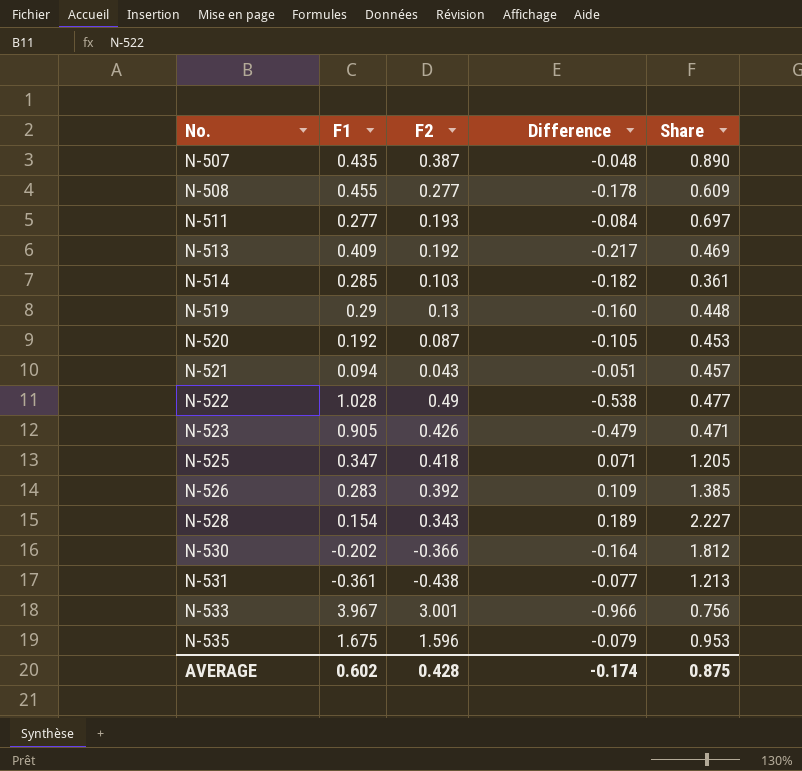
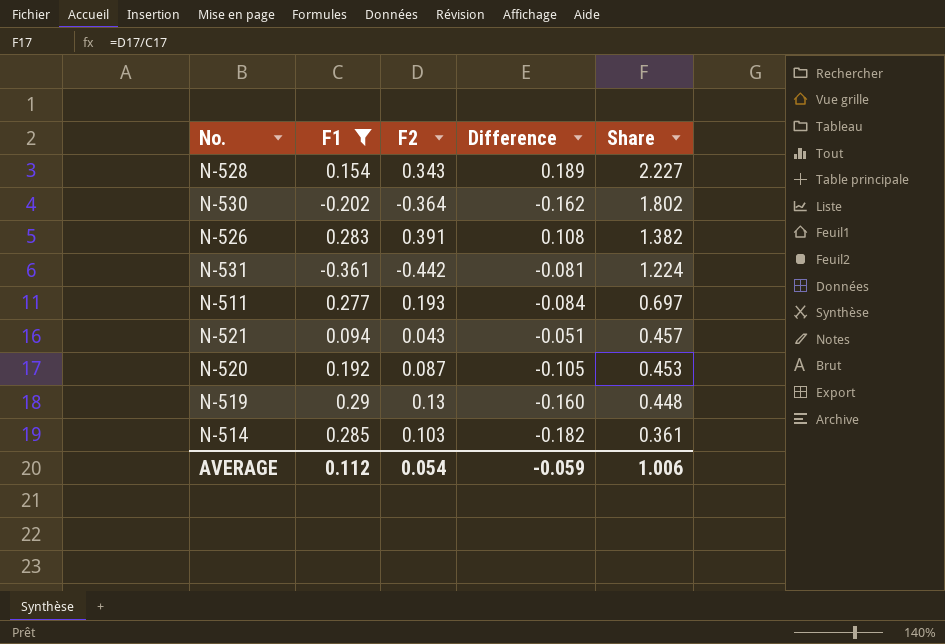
filter: none -> F1 <= 0.29
row order: No. ascending -> Share descending
N-530 | F2: -0.366 -> -0.364
N-530 | Difference: -0.164 -> -0.162
N-530 | Share: 1.812 -> 1.802
N-526 | F2: 0.392 -> 0.391
N-526 | Difference: 0.109 -> 0.108
N-526 | Share: 1.385 -> 1.382
N-531 | F2: -0.438 -> -0.442
N-531 | Difference: -0.077 -> -0.081
N-531 | Share: 1.213 -> 1.224
AVERAGE | F1: 0.602 -> 0.112
AVERAGE | F2: 0.428 -> 0.054
AVERAGE | Difference: -0.174 -> -0.059
AVERAGE | Share: 0.875 -> 1.006

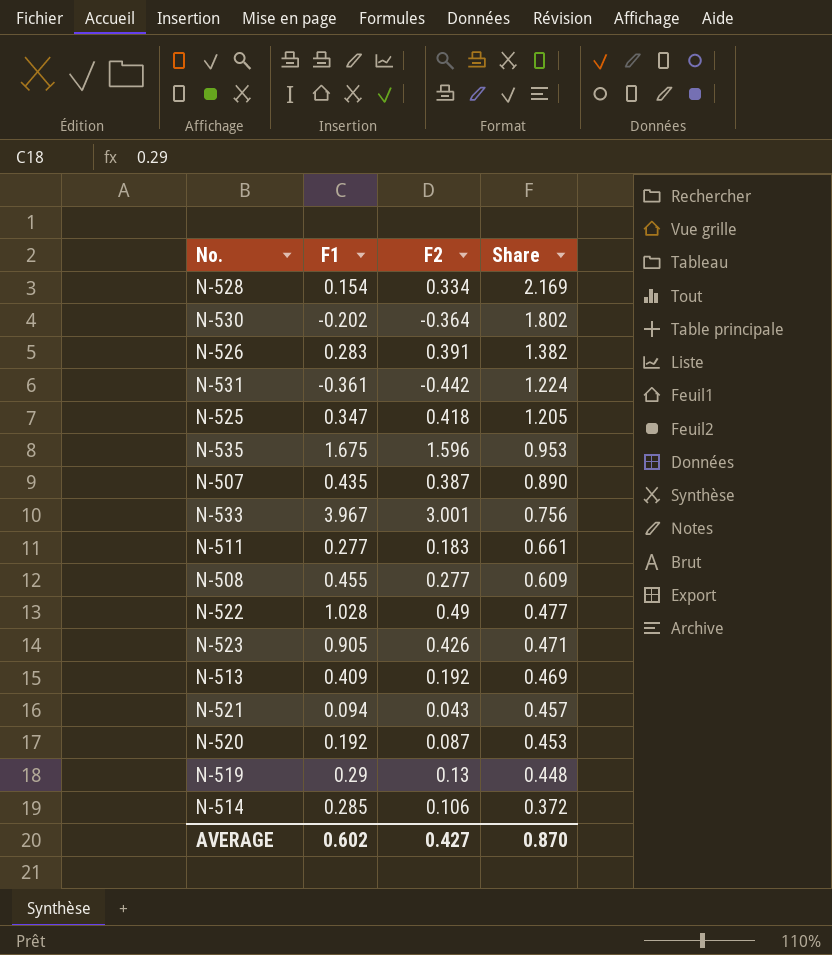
filter: F1 <= 0.29 -> none
column Difference | formula: [F2] - [F1] -> none
N-528 | F2: 0.343 -> 0.334
N-528 | Share: 2.227 -> 2.169
N-511 | F2: 0.193 -> 0.183
N-511 | Share: 0.697 -> 0.661
N-514 | F2: 0.103 -> 0.106
N-514 | Share: 0.361 -> 0.372
AVERAGE | F1: 0.112 -> 0.602
AVERAGE | F2: 0.054 -> 0.427
AVERAGE | Share: 1.006 -> 0.870

